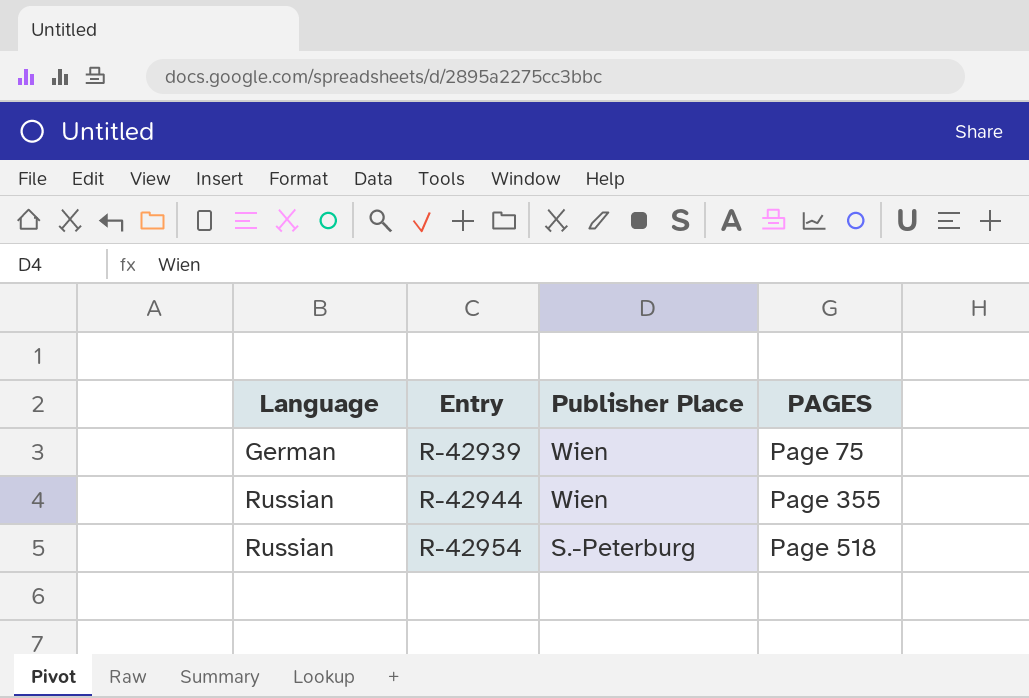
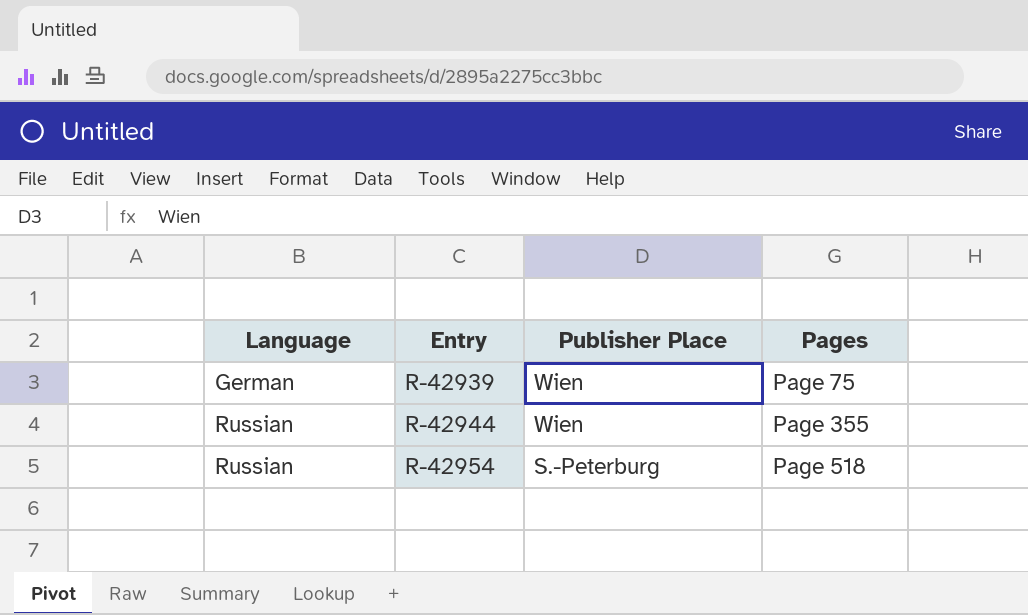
column name: PAGES -> Pages

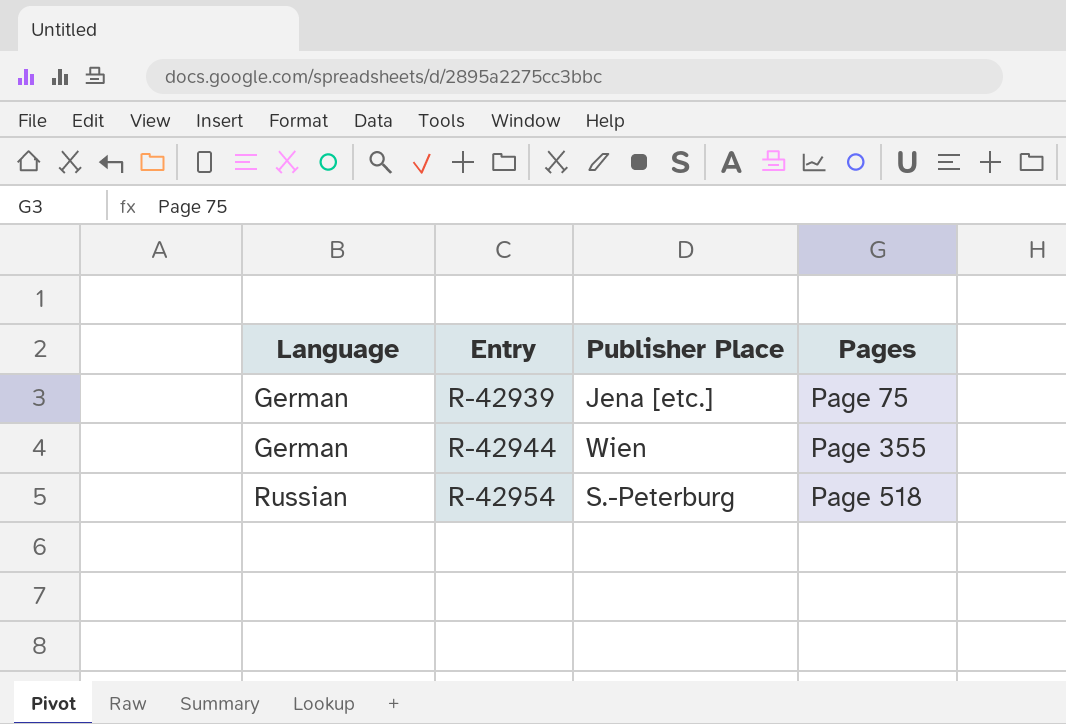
R-42939 | Publisher Place: Wien -> Jena [etc.]
R-42944 | Language: Russian -> German

